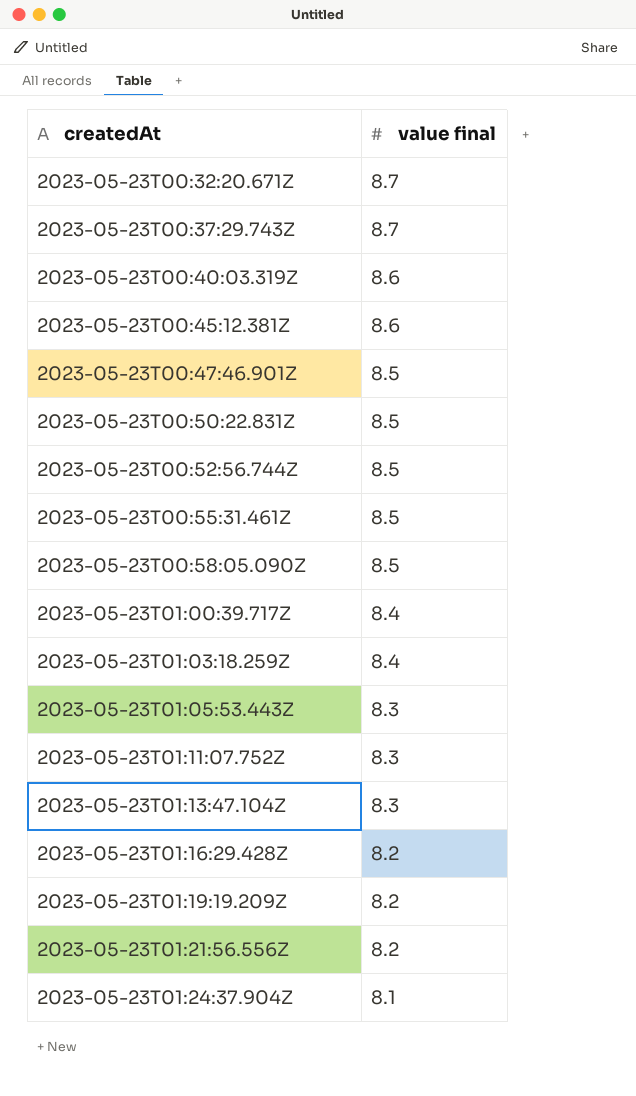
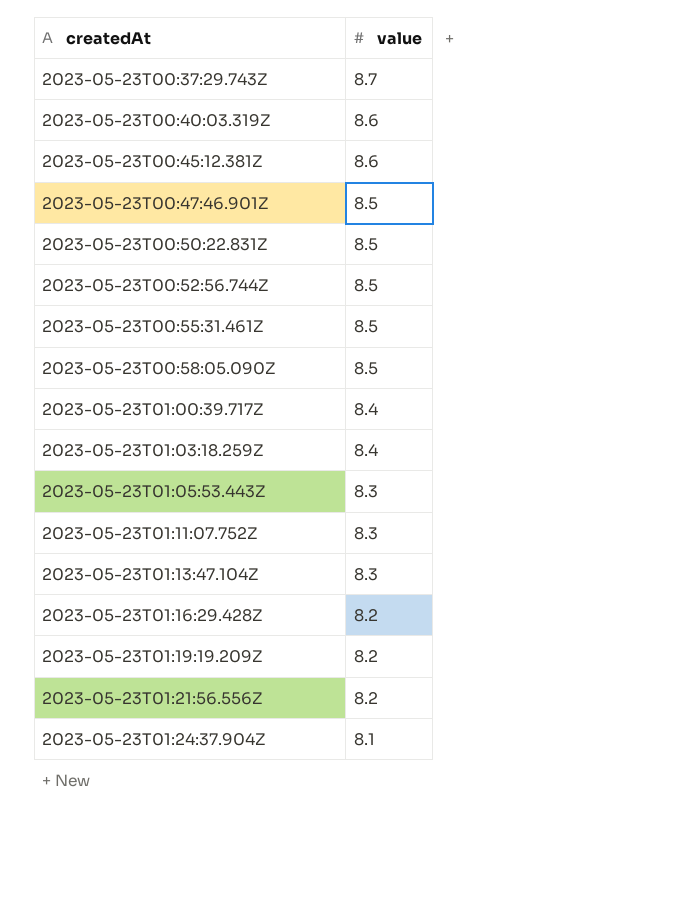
column name: value final -> value
row 2023-05-23T00:32:20.671Z: 8.7 -> none

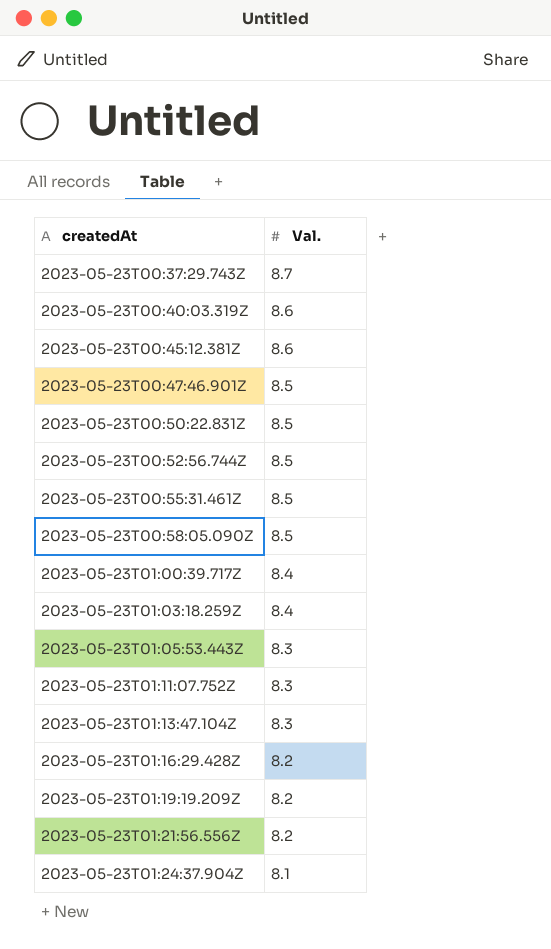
column name: value -> Val.

